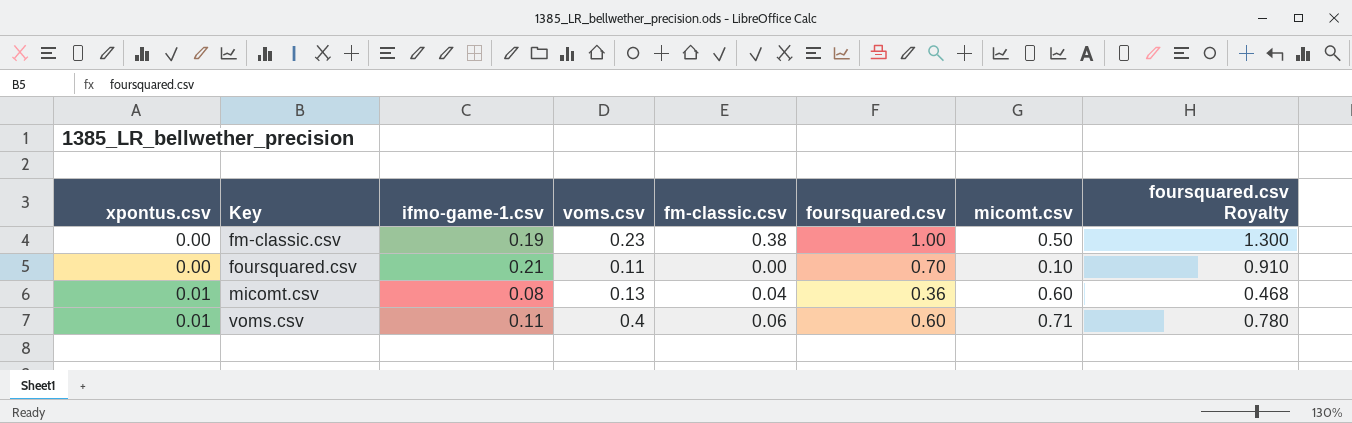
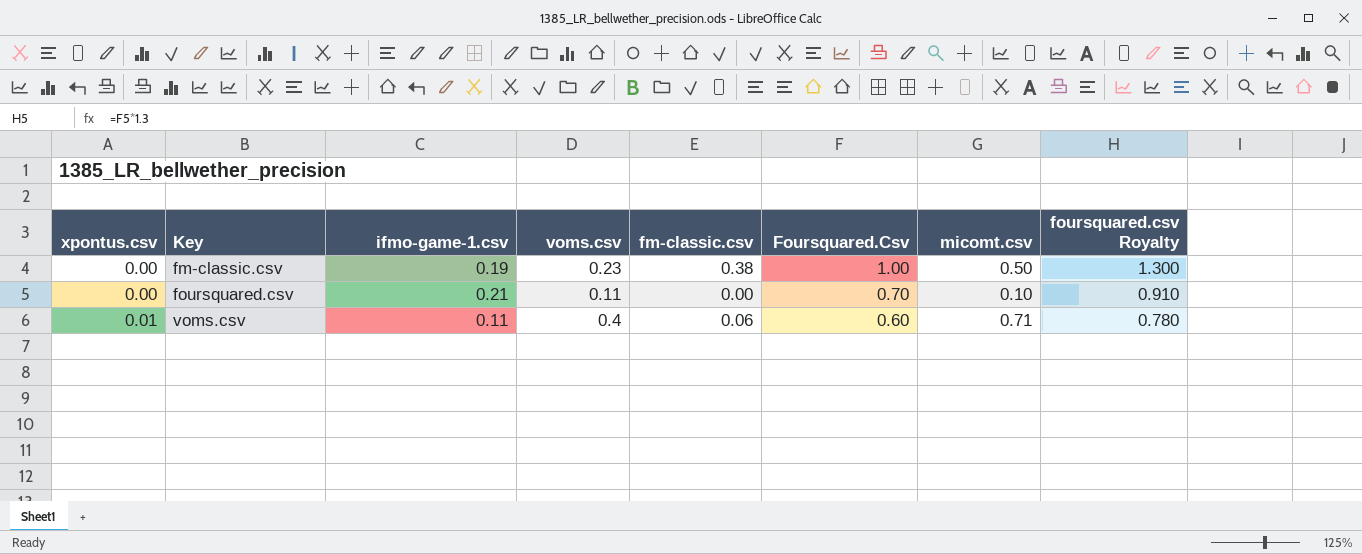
column name: foursquared.csv -> Foursquared.Csv
row micomt.csv: 0.01 | 0.08 | 0.13 | 0.04 | 0.36 | 0.60 | 0.468 -> none

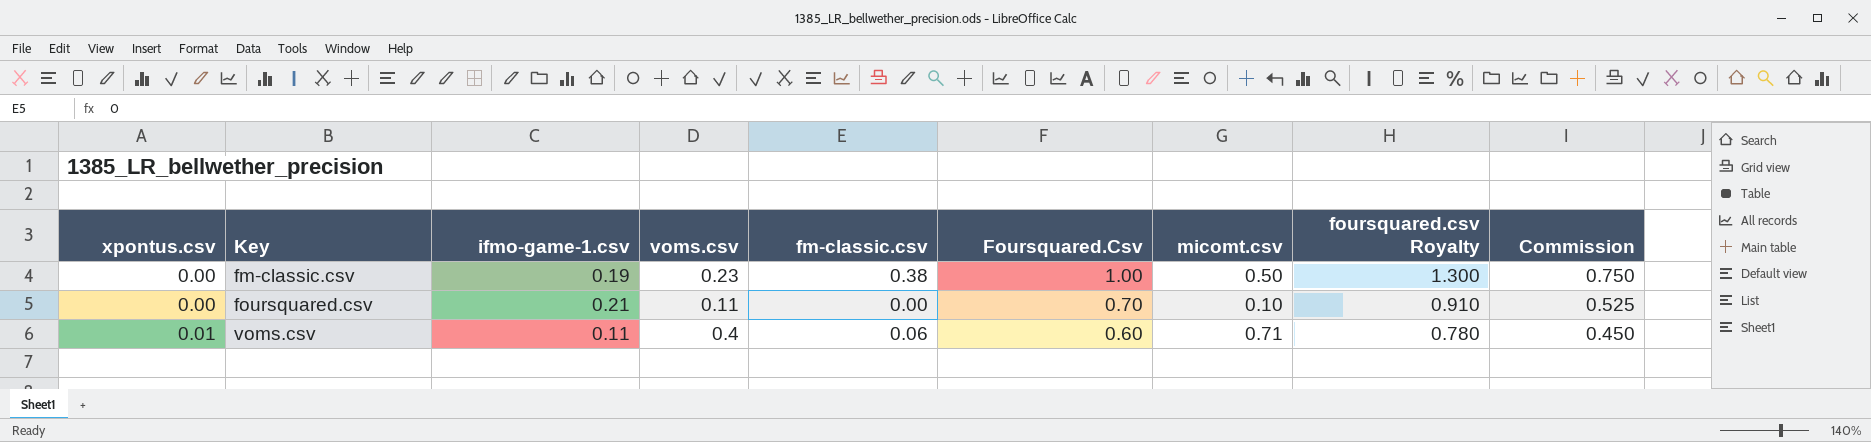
column Commission | formula: none -> [Foursquared.Csv] * 0.75

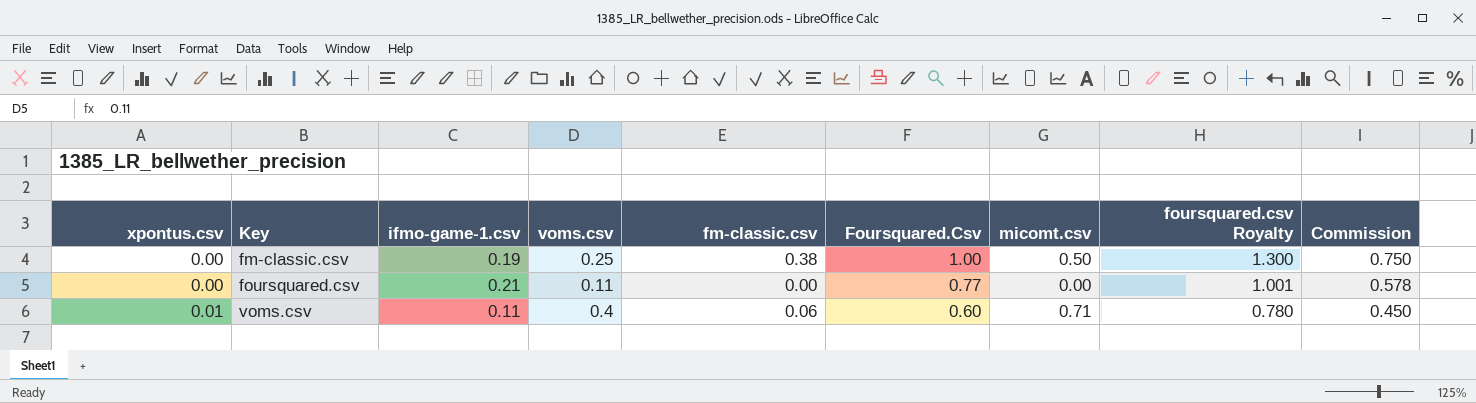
fm-classic.csv | voms.csv: 0.23 -> 0.25
foursquared.csv | Foursquared.Csv: 0.70 -> 0.77
foursquared.csv | micomt.csv: 0.10 -> 0.00
foursquared.csv | foursquared.csv Royalty: 0.910 -> 1.001
foursquared.csv | Commission: 0.525 -> 0.578

